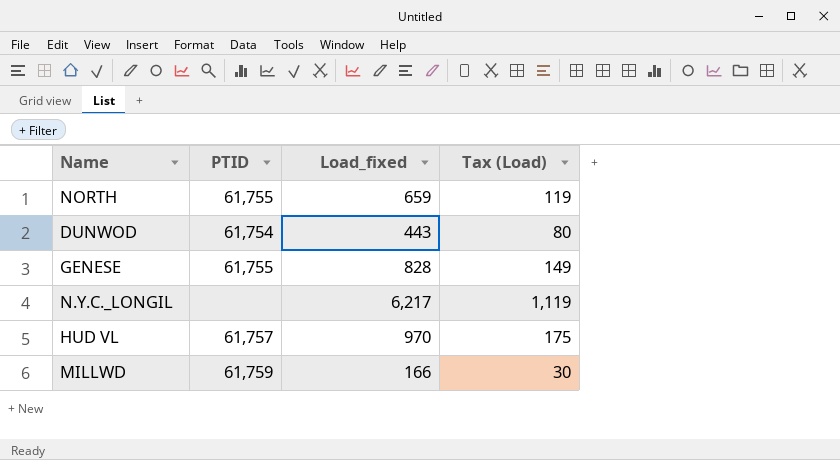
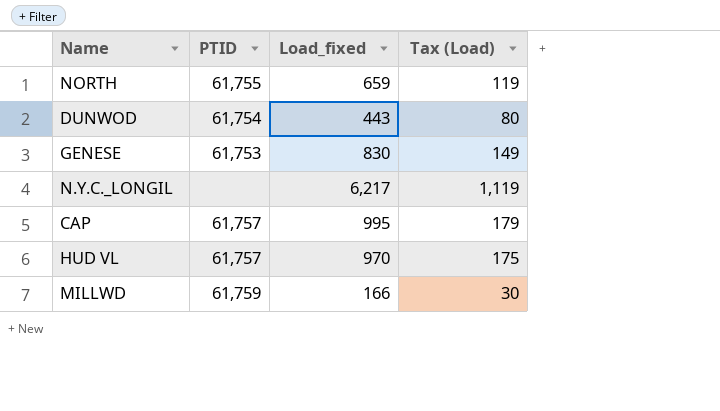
GENESE | PTID: 61,755 -> 61,753
GENESE | Load_fixed: 828 -> 830
row CAP: none -> 61,757 | 995 | 179

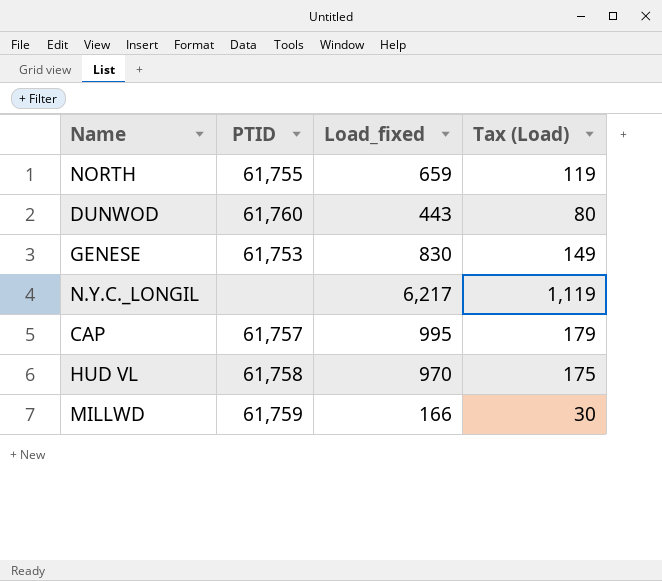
DUNWOD | PTID: 61,754 -> 61,760
HUD VL | PTID: 61,757 -> 61,758

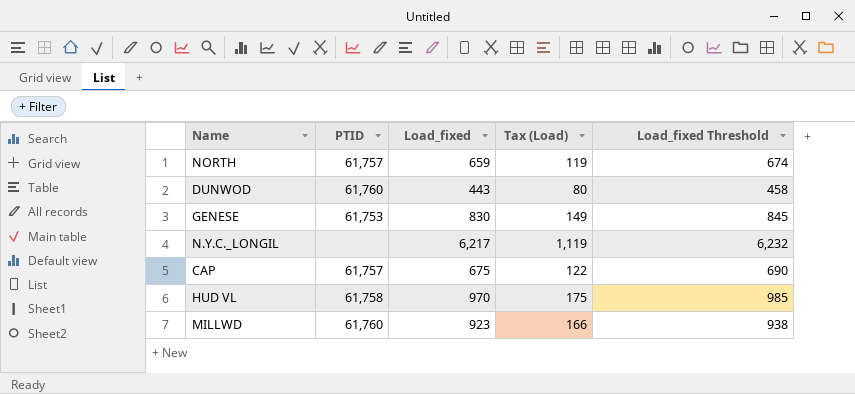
column Load_fixed Threshold | formula: none -> [Load_fixed] + 15
NORTH | PTID: 61,755 -> 61,757
CAP | Load_fixed: 995 -> 675
CAP | Tax (Load): 179 -> 122
MILLWD | PTID: 61,759 -> 61,760
MILLWD | Load_fixed: 166 -> 923
MILLWD | Tax (Load): 30 -> 166

